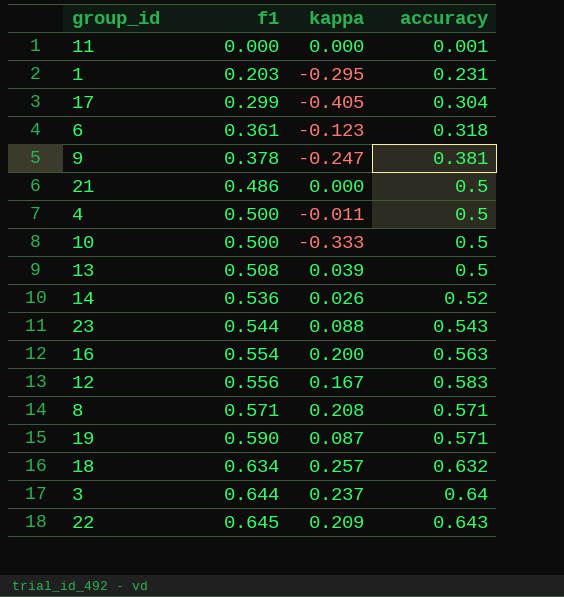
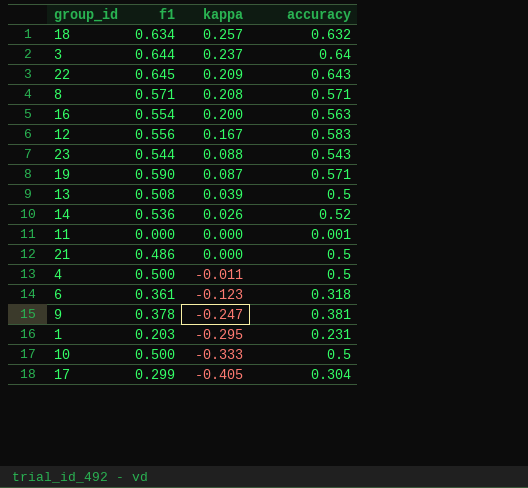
row order: f1 ascending -> kappa descending

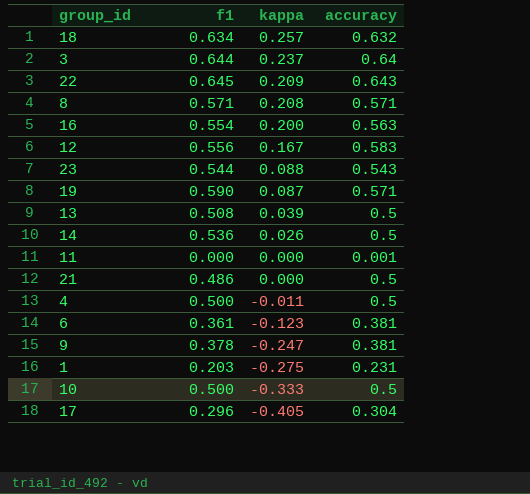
14 | accuracy: 0.52 -> 0.5
6 | accuracy: 0.318 -> 0.381
1 | kappa: -0.295 -> -0.275
17 | f1: 0.299 -> 0.296

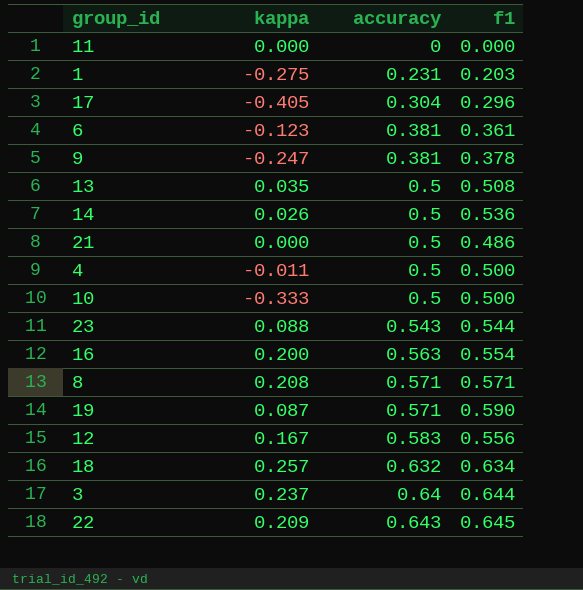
row order: kappa descending -> accuracy ascending
column f1 | position: 2 -> 4
11 | accuracy: 0.001 -> 0
13 | kappa: 0.039 -> 0.035

